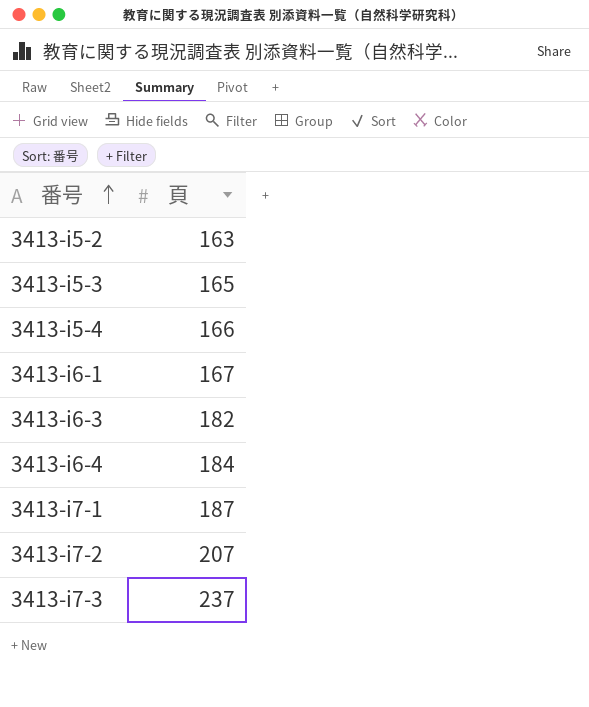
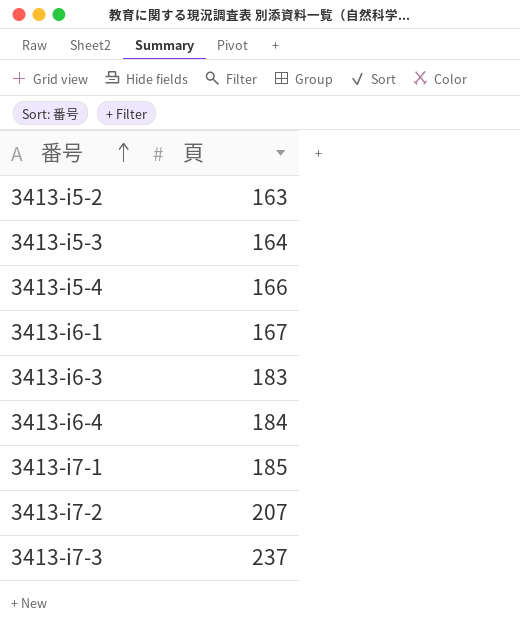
3413-i5-3 | 頁: 165 -> 164
3413-i6-3 | 頁: 182 -> 183
3413-i7-1 | 頁: 187 -> 185

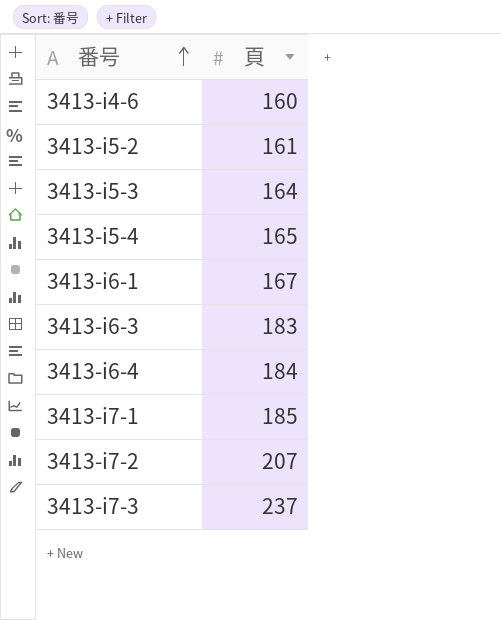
row 3413-i4-6: none -> 160
3413-i5-2 | 頁: 163 -> 161
3413-i5-4 | 頁: 166 -> 165

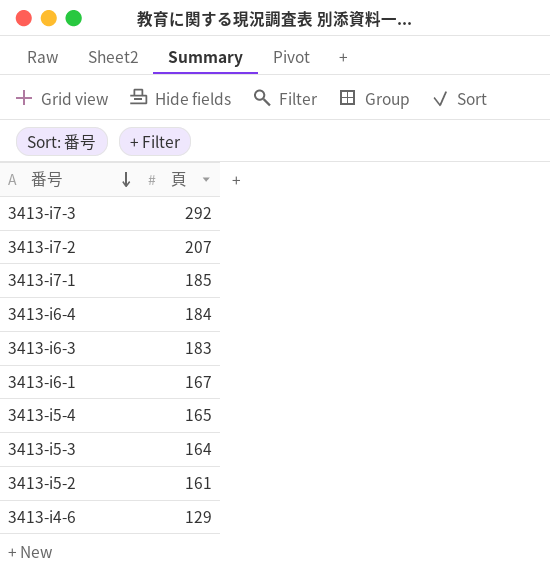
row order: 番号 ascending -> 番号 descending
3413-i7-3 | 頁: 237 -> 292
3413-i4-6 | 頁: 160 -> 129

